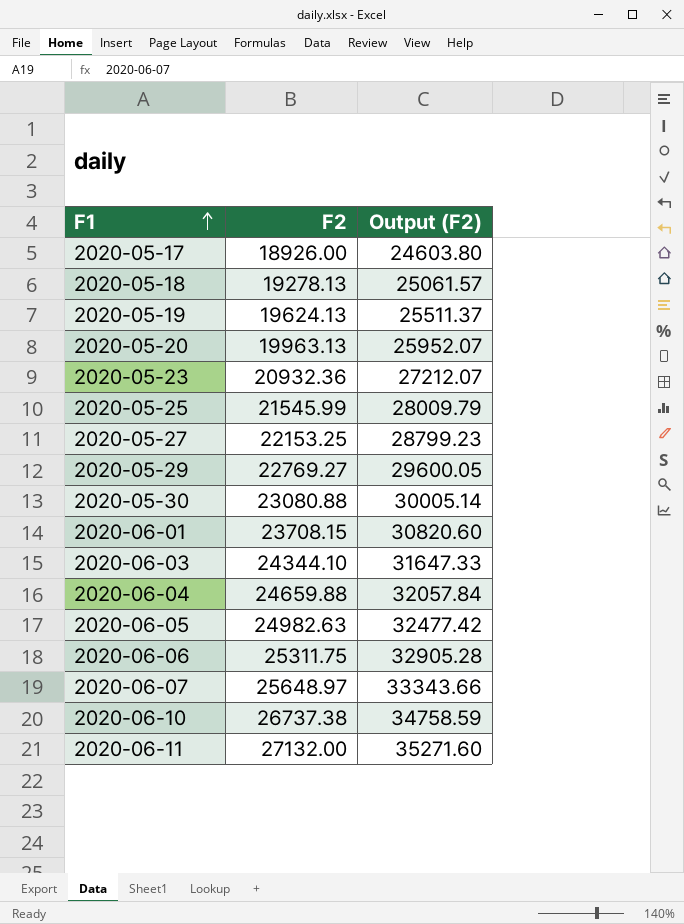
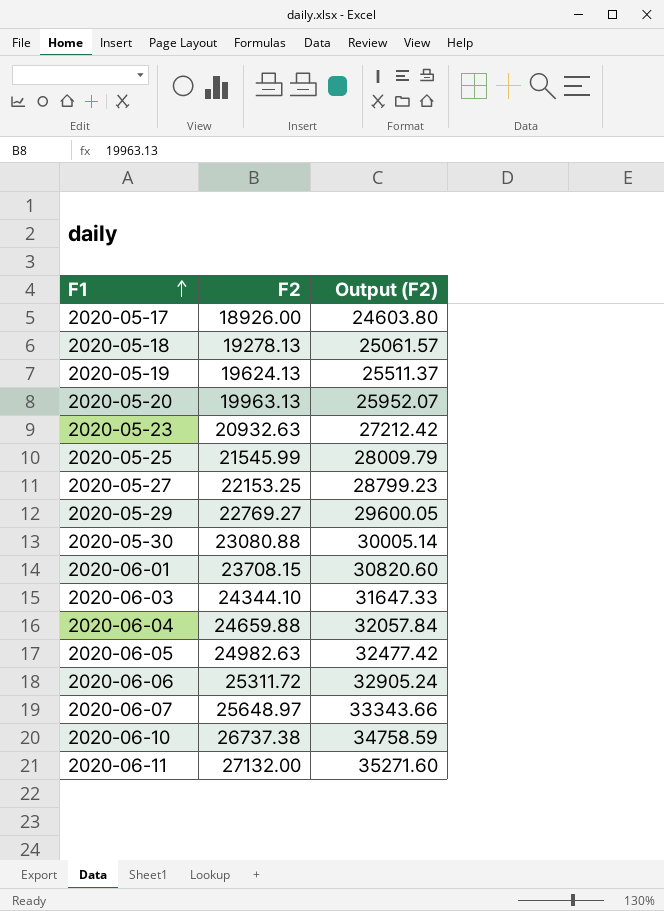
2020-05-23 | F2: 20932.36 -> 20932.63
2020-05-23 | Output (F2): 27212.07 -> 27212.42
2020-06-06 | F2: 25311.75 -> 25311.72
2020-06-06 | Output (F2): 32905.28 -> 32905.24

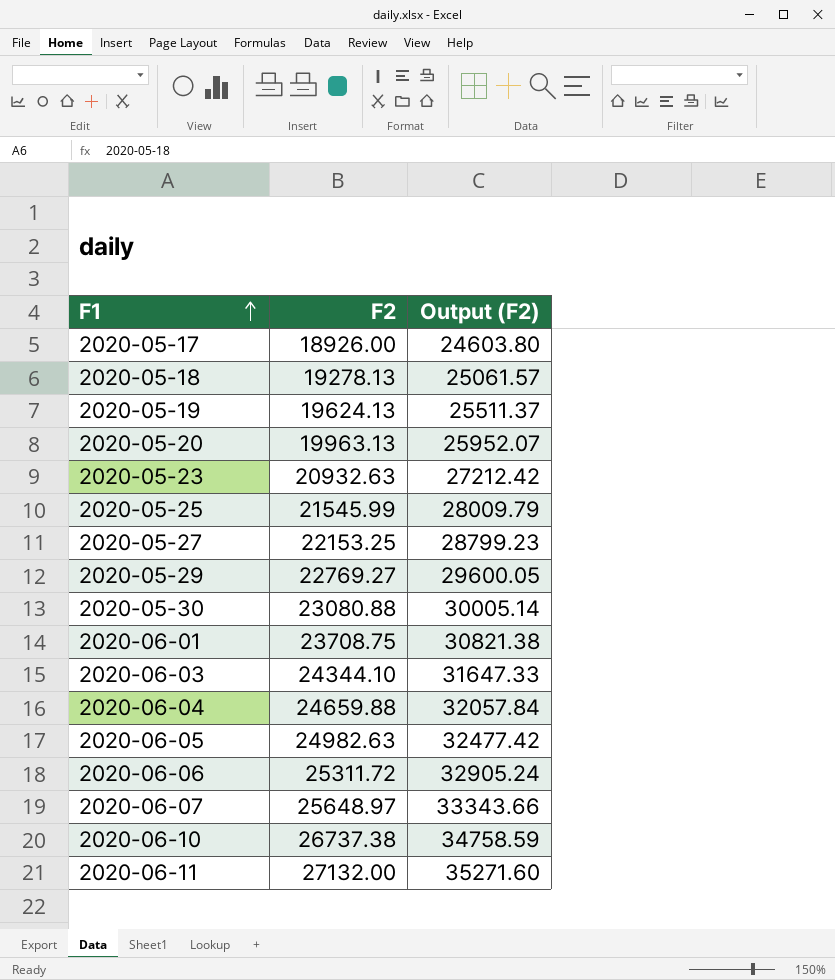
2020-06-01 | F2: 23708.15 -> 23708.75
2020-06-01 | Output (F2): 30820.60 -> 30821.38

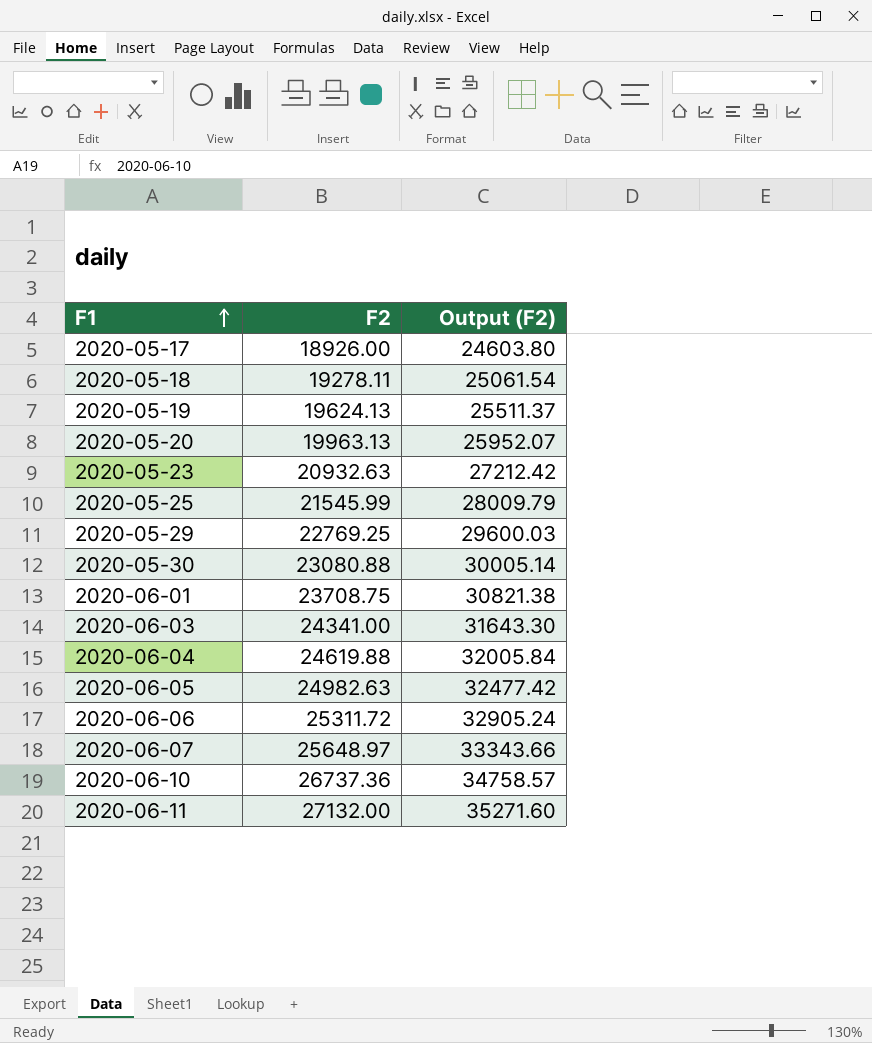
row 2020-05-27: 22153.25 | 28799.23 -> none
2020-05-18 | F2: 19278.13 -> 19278.11
2020-05-18 | Output (F2): 25061.57 -> 25061.54
2020-05-29 | F2: 22769.27 -> 22769.25
2020-05-29 | Output (F2): 29600.05 -> 29600.03
2020-06-03 | F2: 24344.10 -> 24341.00
2020-06-03 | Output (F2): 31647.33 -> 31643.30
2020-06-04 | F2: 24659.88 -> 24619.88
2020-06-04 | Output (F2): 32057.84 -> 32005.84
2020-06-10 | F2: 26737.38 -> 26737.36
2020-06-10 | Output (F2): 34758.59 -> 34758.57

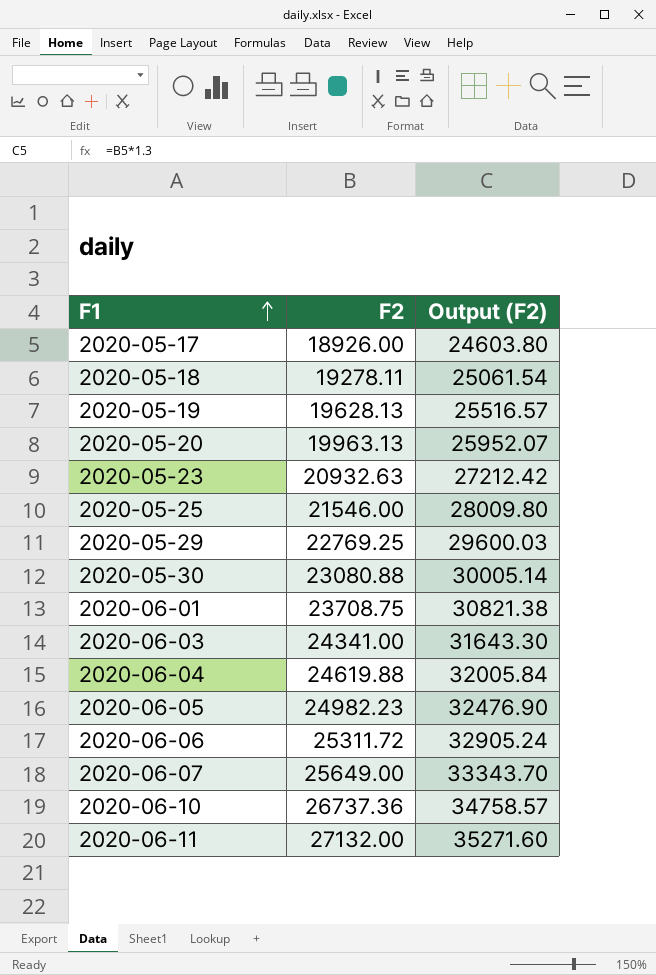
2020-05-19 | F2: 19624.13 -> 19628.13
2020-05-19 | Output (F2): 25511.37 -> 25516.57
2020-05-25 | F2: 21545.99 -> 21546.00
2020-05-25 | Output (F2): 28009.79 -> 28009.80
2020-06-05 | F2: 24982.63 -> 24982.23
2020-06-05 | Output (F2): 32477.42 -> 32476.90
2020-06-07 | F2: 25648.97 -> 25649.00
2020-06-07 | Output (F2): 33343.66 -> 33343.70

